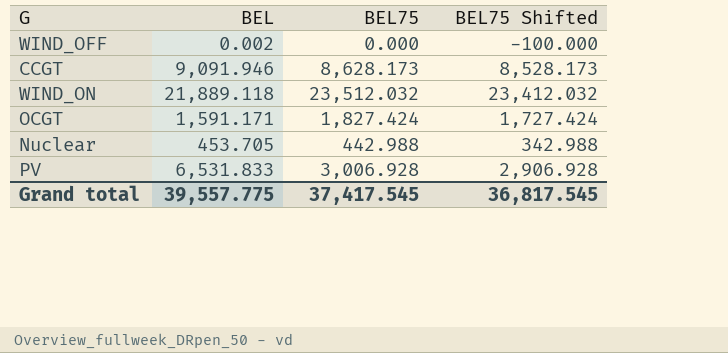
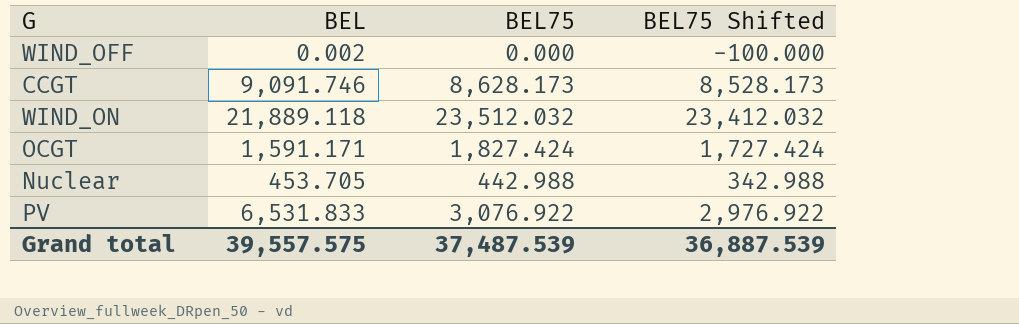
CCGT | BEL: 9,091.946 -> 9,091.746
PV | BEL75: 3,006.928 -> 3,076.922
PV | BEL75 Shifted: 2,906.928 -> 2,976.922
Grand total | BEL: 39,557.775 -> 39,557.575
Grand total | BEL75: 37,417.545 -> 37,487.539
Grand total | BEL75 Shifted: 36,817.545 -> 36,887.539

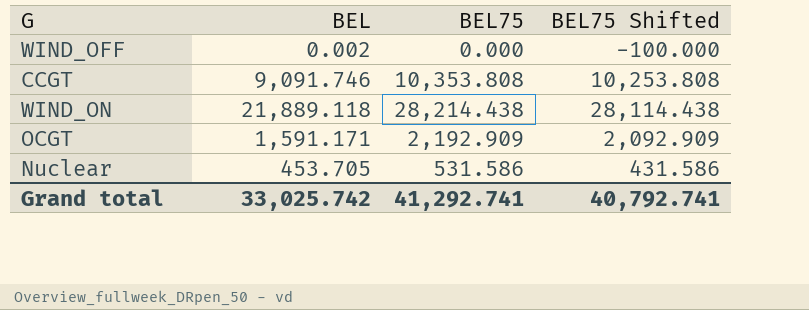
row PV: 6,531.833 | 3,076.922 | 2,976.922 -> none
CCGT | BEL75: 8,628.173 -> 10,353.808
CCGT | BEL75 Shifted: 8,528.173 -> 10,253.808
WIND_ON | BEL75: 23,512.032 -> 28,214.438
WIND_ON | BEL75 Shifted: 23,412.032 -> 28,114.438
OCGT | BEL75: 1,827.424 -> 2,192.909
OCGT | BEL75 Shifted: 1,727.424 -> 2,092.909
Nuclear | BEL75: 442.988 -> 531.586
Nuclear | BEL75 Shifted: 342.988 -> 431.586
Grand total | BEL: 39,557.575 -> 33,025.742
Grand total | BEL75: 37,487.539 -> 41,292.741
Grand total | BEL75 Shifted: 36,887.539 -> 40,792.741

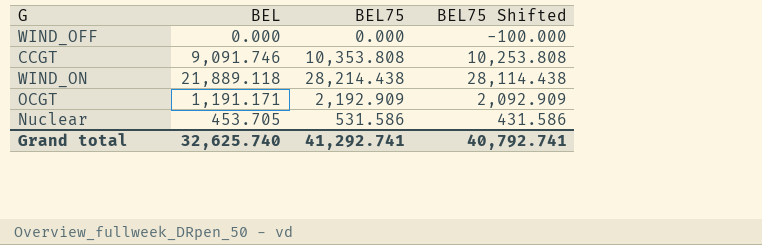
WIND_OFF | BEL: 0.002 -> 0.000
OCGT | BEL: 1,591.171 -> 1,191.171
Grand total | BEL: 33,025.742 -> 32,625.740

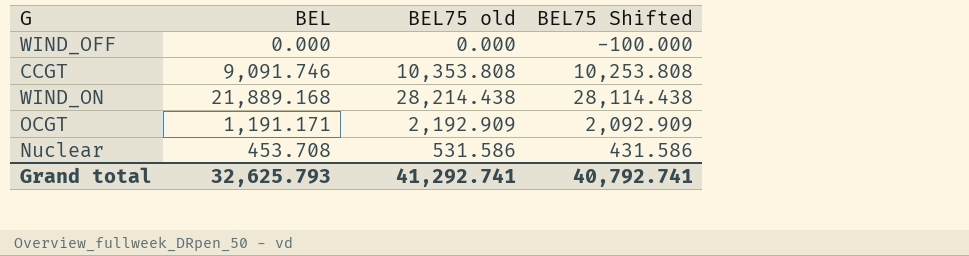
column name: BEL75 -> BEL75 old
WIND_ON | BEL: 21,889.118 -> 21,889.168
Nuclear | BEL: 453.705 -> 453.708
Grand total | BEL: 32,625.740 -> 32,625.793

